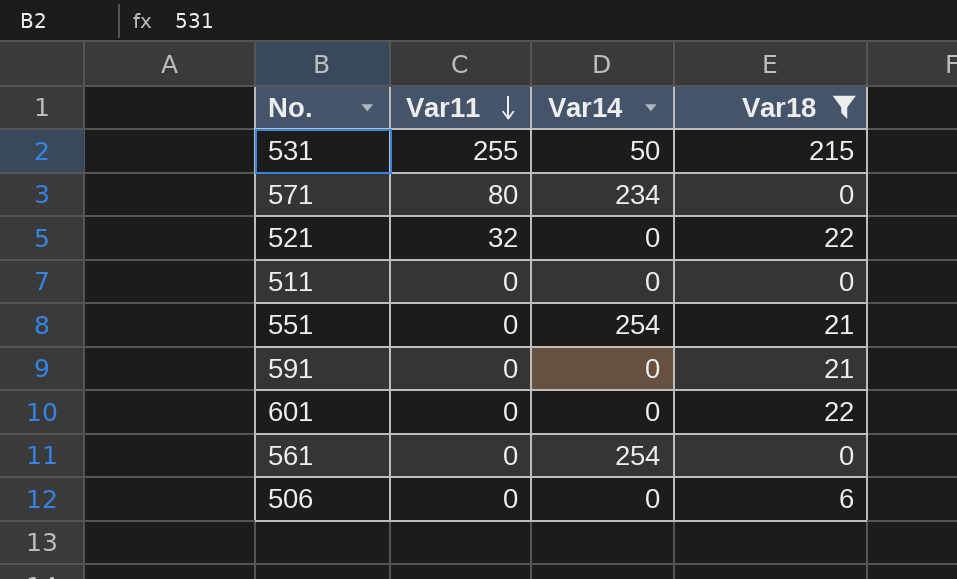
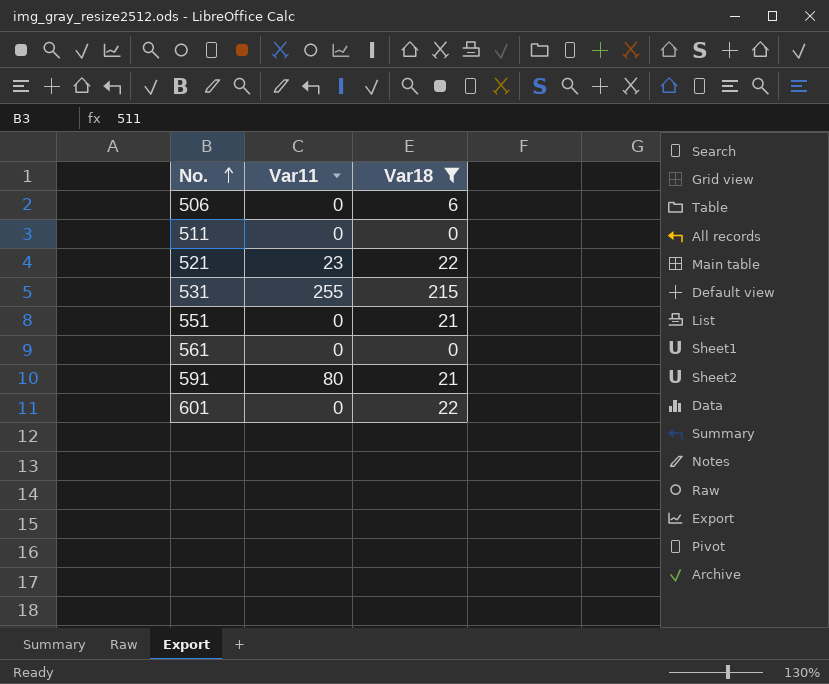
row order: Var11 descending -> No. ascending
column Var14 | position: 3 -> none
row 571: 80 | 234 | 0 -> none
521 | Var11: 32 -> 23
591 | Var11: 0 -> 80

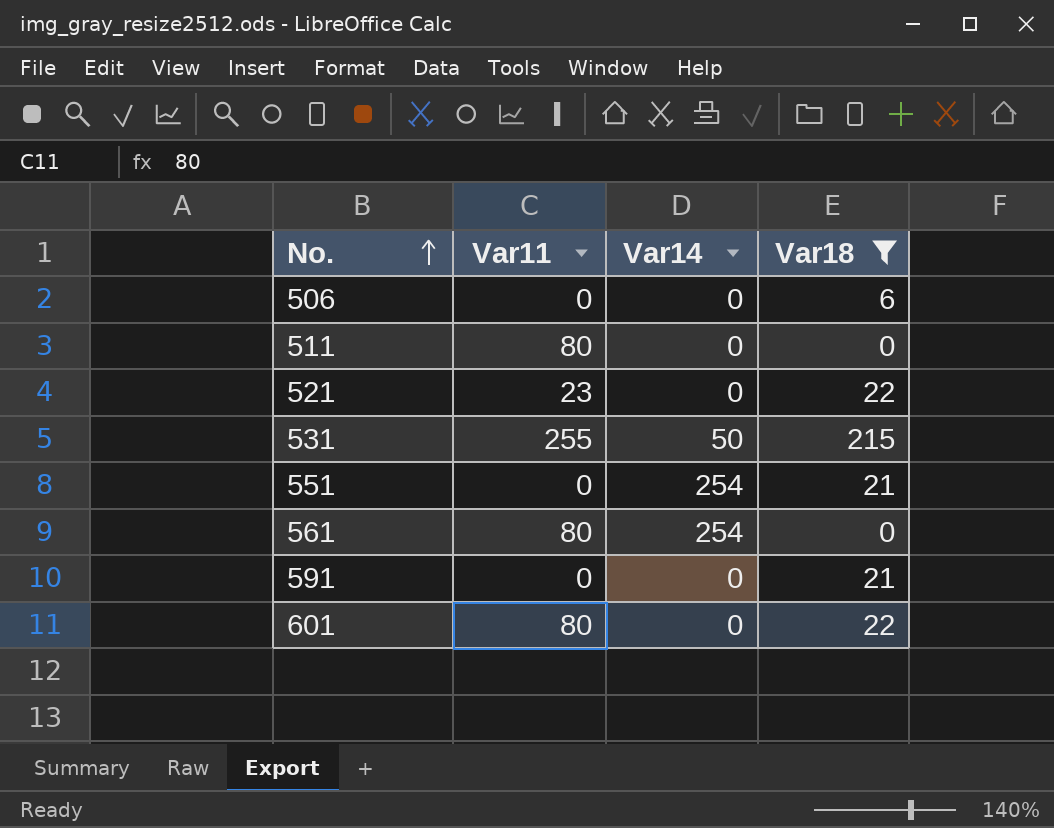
column Var14 | position: none -> 3
511 | Var11: 0 -> 80
561 | Var11: 0 -> 80
591 | Var11: 80 -> 0
601 | Var11: 0 -> 80

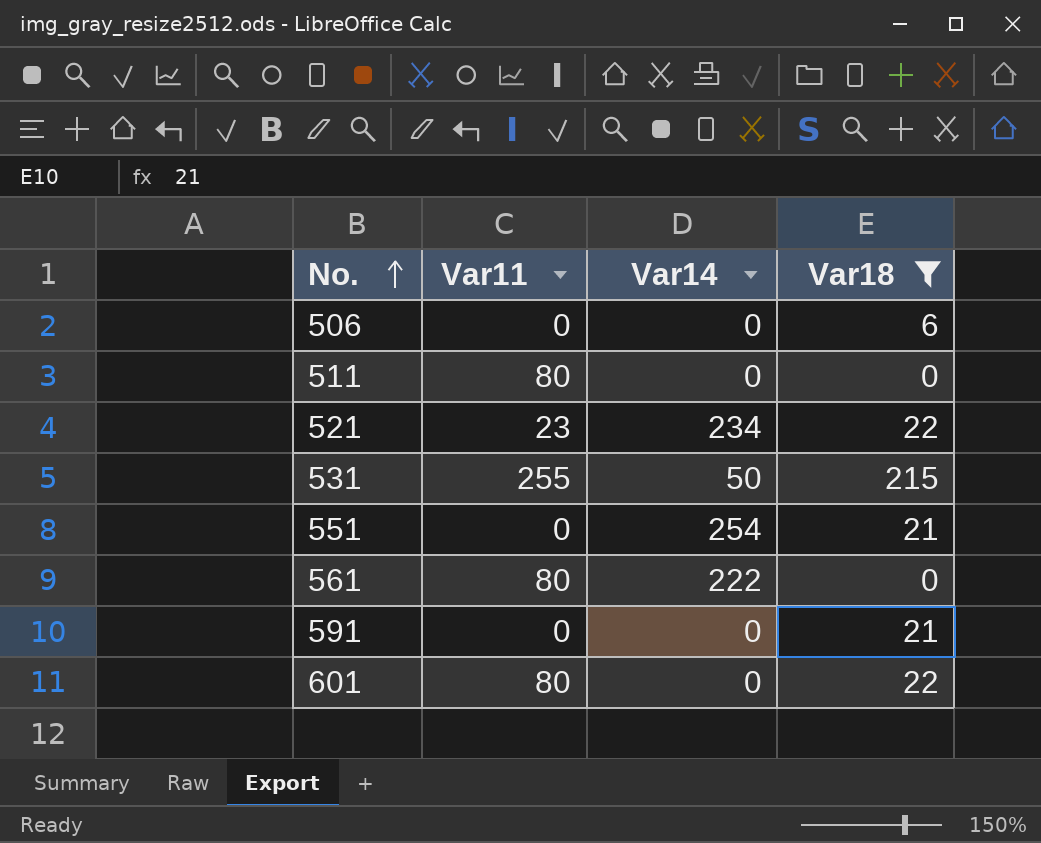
521 | Var14: 0 -> 234
561 | Var14: 254 -> 222

